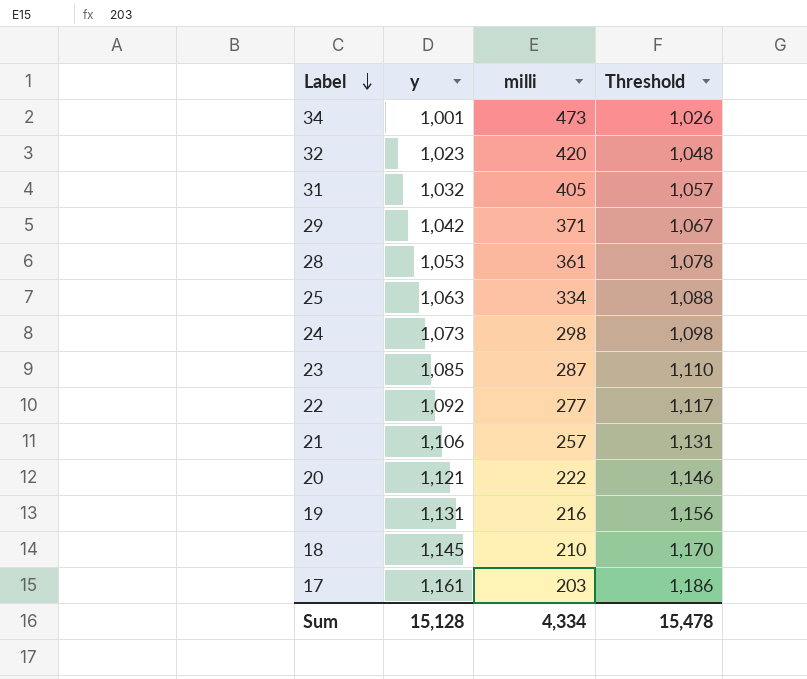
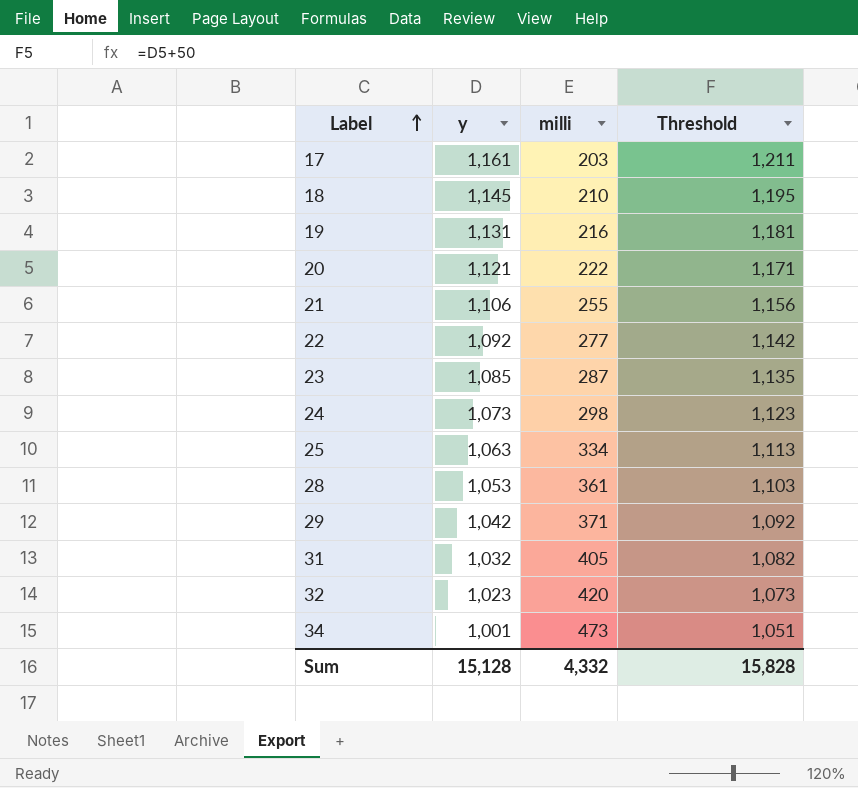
row order: Label descending -> Label ascending
column Threshold | formula: [y] + 25 -> [y] + 50
21 | milli: 257 -> 255
Sum | milli: 4,334 -> 4,332
Sum | Threshold: 15,478 -> 15,828

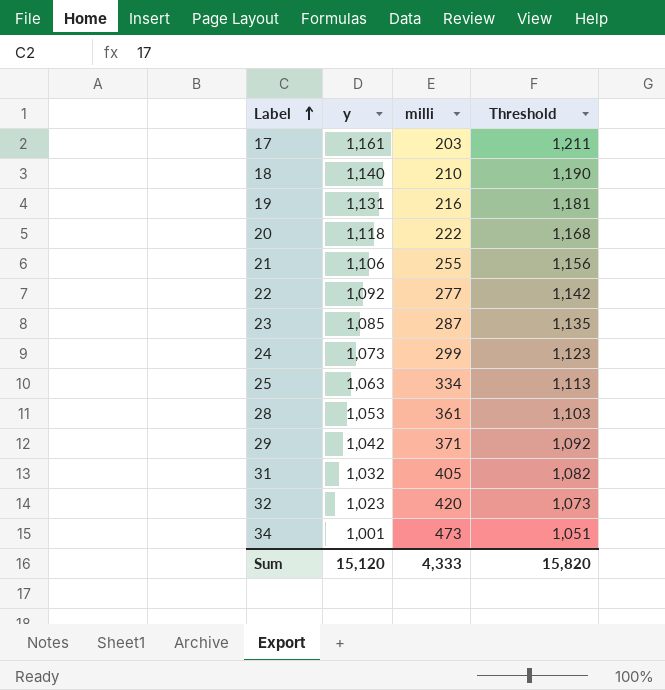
18 | y: 1,145 -> 1,140
18 | Threshold: 1,195 -> 1,190
20 | y: 1,121 -> 1,118
20 | Threshold: 1,171 -> 1,168
24 | milli: 298 -> 299
Sum | y: 15,128 -> 15,120
Sum | milli: 4,332 -> 4,333
Sum | Threshold: 15,828 -> 15,820

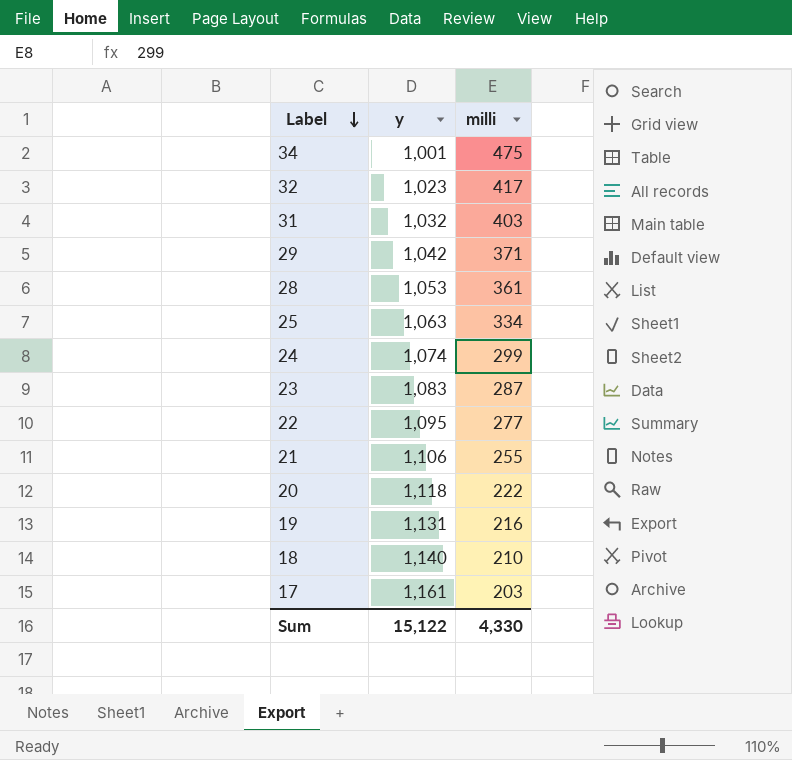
row order: Label ascending -> Label descending
column Threshold | formula: [y] + 50 -> none
34 | milli: 473 -> 475
32 | milli: 420 -> 417
31 | milli: 405 -> 403
24 | y: 1,073 -> 1,074
23 | y: 1,085 -> 1,083
22 | y: 1,092 -> 1,095
Sum | y: 15,120 -> 15,122
Sum | milli: 4,333 -> 4,330

